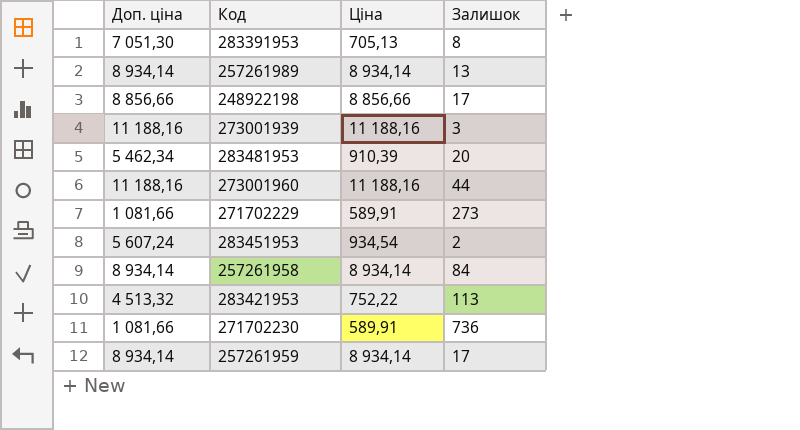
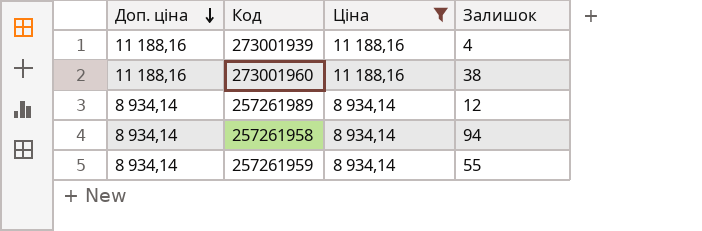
filter: none -> Ціна >= 8 934,14
row order: none -> Доп. ціна descending
273001939 | Залишок: 3 -> 4
273001960 | Залишок: 44 -> 38
257261989 | Залишок: 13 -> 12
257261958 | Залишок: 84 -> 94
257261959 | Залишок: 17 -> 55

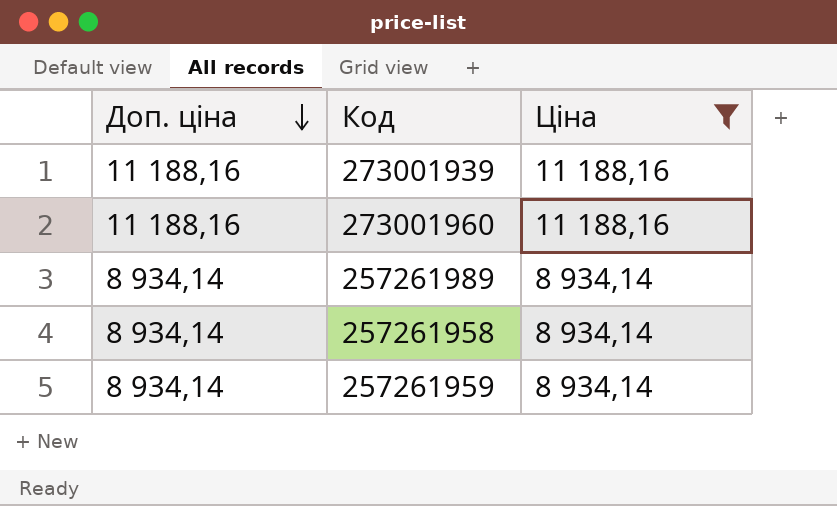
column Залишок | position: 4 -> none

